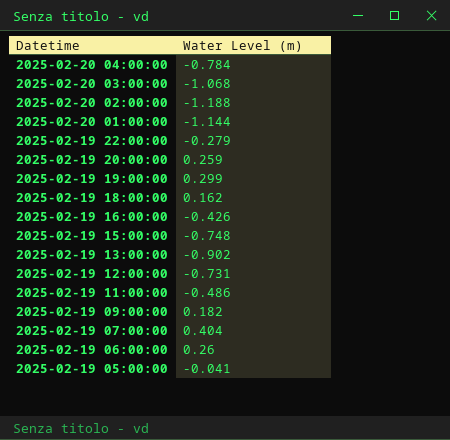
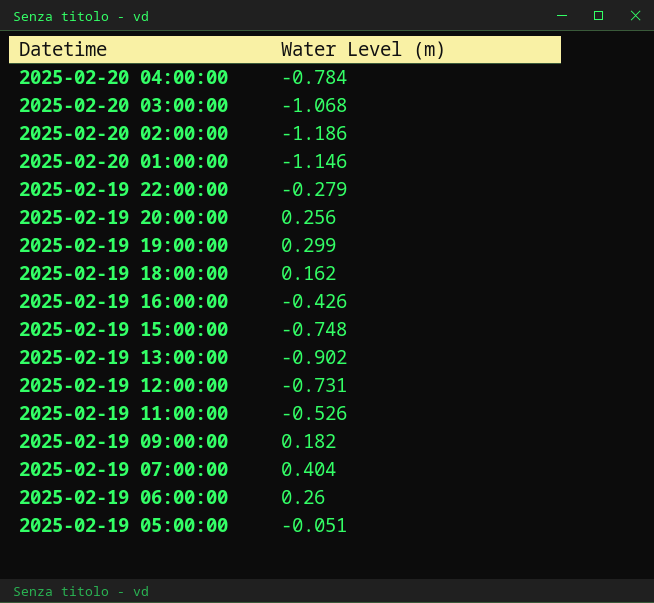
2025-02-20 02:00:00 | Water Level (m): -1.188 -> -1.186
2025-02-20 01:00:00 | Water Level (m): -1.144 -> -1.146
2025-02-19 20:00:00 | Water Level (m): 0.259 -> 0.256
2025-02-19 11:00:00 | Water Level (m): -0.486 -> -0.526
2025-02-19 05:00:00 | Water Level (m): -0.041 -> -0.051

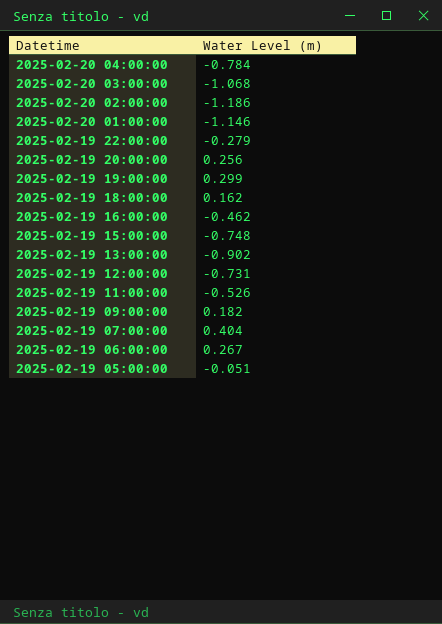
2025-02-19 16:00:00 | Water Level (m): -0.426 -> -0.462
2025-02-19 06:00:00 | Water Level (m): 0.26 -> 0.267

